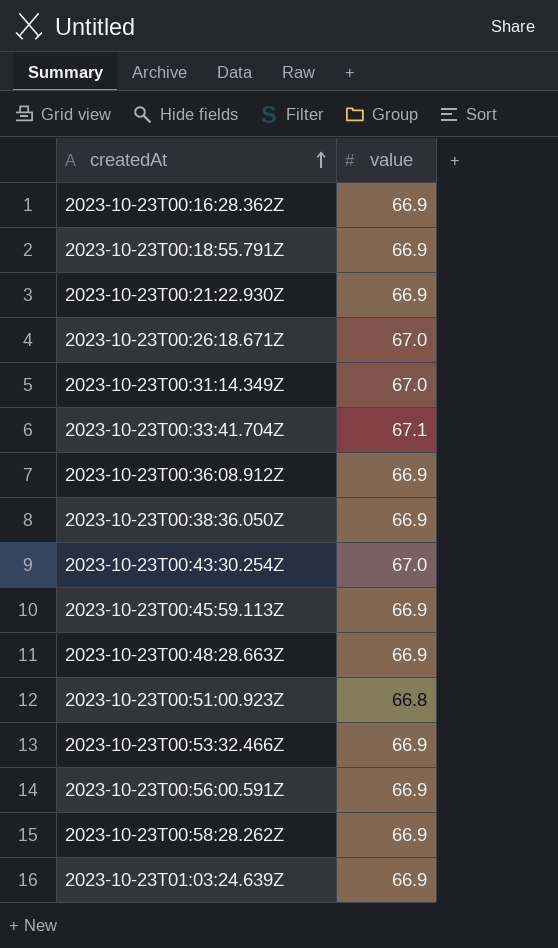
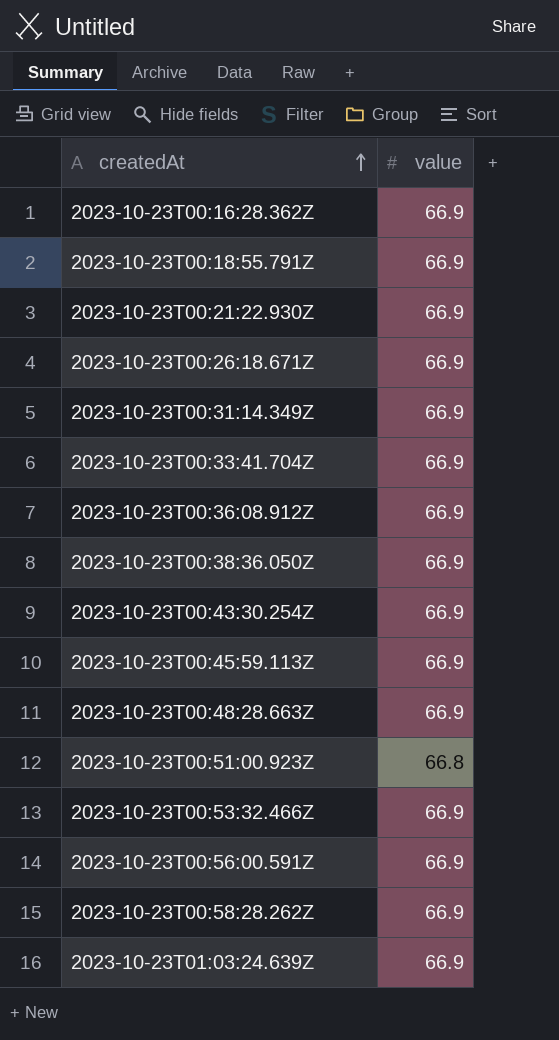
2023-10-23T00:26:18.671Z | value: 67.0 -> 66.9
2023-10-23T00:31:14.349Z | value: 67.0 -> 66.9
2023-10-23T00:33:41.704Z | value: 67.1 -> 66.9
2023-10-23T00:43:30.254Z | value: 67.0 -> 66.9

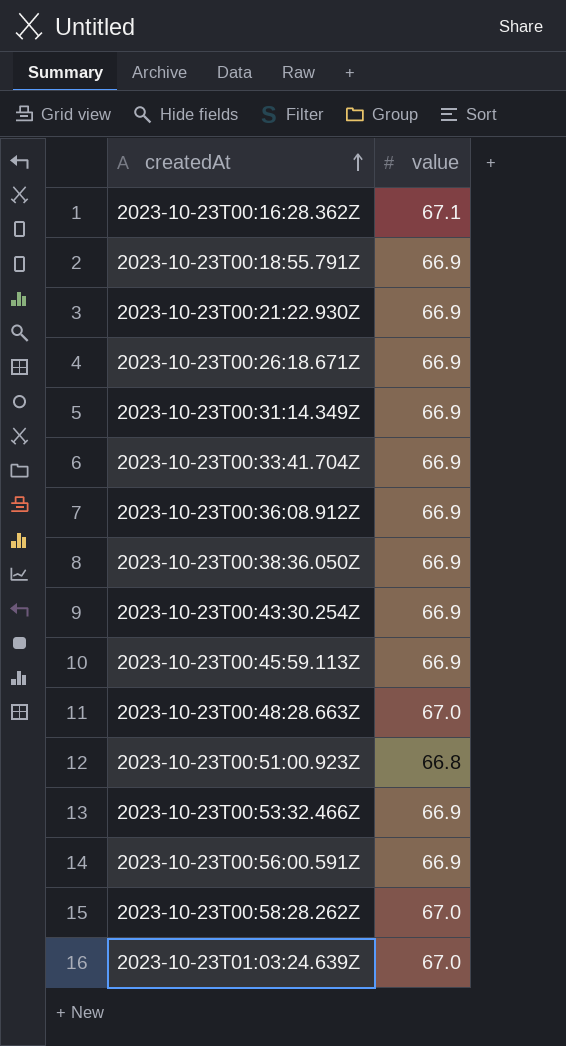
2023-10-23T00:16:28.362Z | value: 66.9 -> 67.1
2023-10-23T00:48:28.663Z | value: 66.9 -> 67.0
2023-10-23T00:58:28.262Z | value: 66.9 -> 67.0
2023-10-23T01:03:24.639Z | value: 66.9 -> 67.0

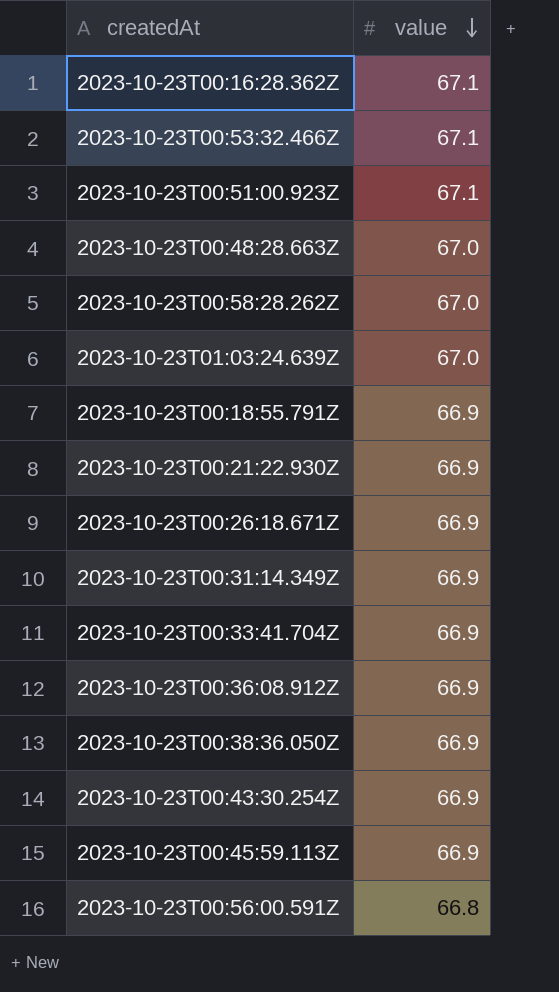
row order: createdAt ascending -> value descending
2023-10-23T00:53:32.466Z | value: 66.9 -> 67.1
2023-10-23T00:51:00.923Z | value: 66.8 -> 67.1
2023-10-23T00:56:00.591Z | value: 66.9 -> 66.8

